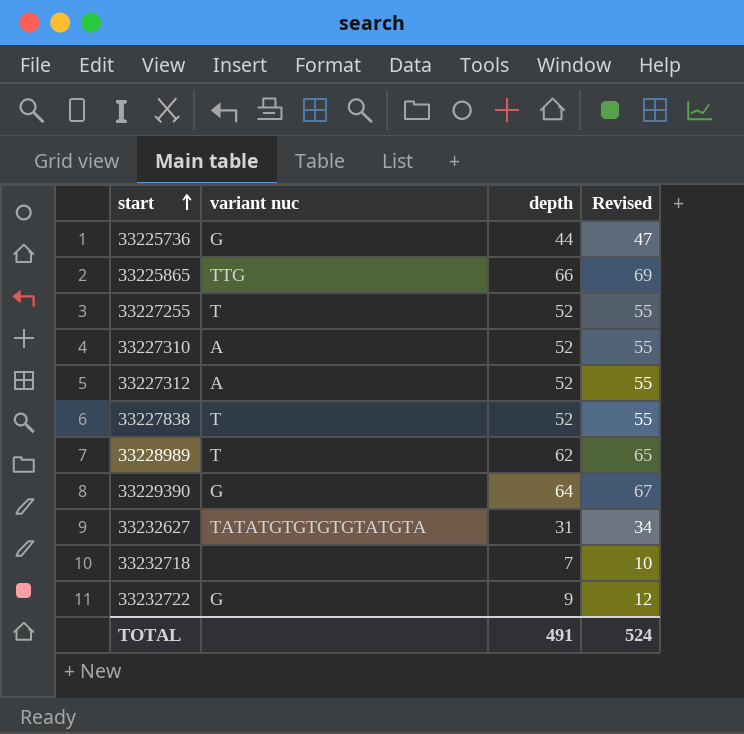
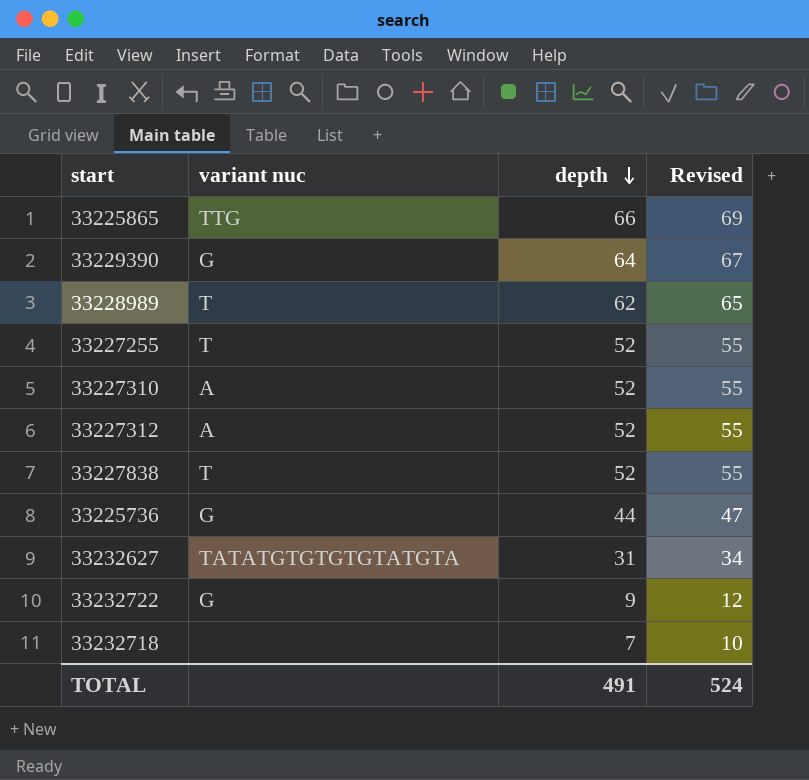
row order: start ascending -> depth descending

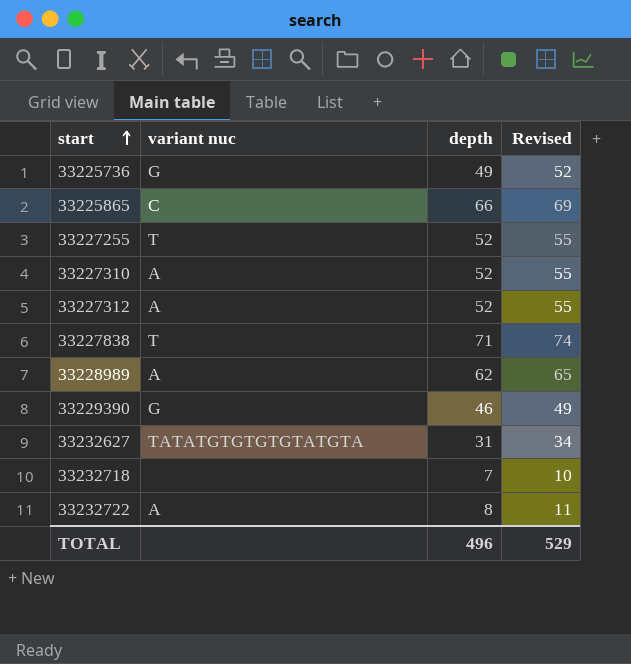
row order: depth descending -> start ascending
33225736 | depth: 44 -> 49
33225736 | Revised: 47 -> 52
33225865 | variant nuc: TTG -> C
33227838 | depth: 52 -> 71
33227838 | Revised: 55 -> 74
33228989 | variant nuc: T -> A
33229390 | depth: 64 -> 46
33229390 | Revised: 67 -> 49
33232722 | variant nuc: G -> A
33232722 | depth: 9 -> 8
33232722 | Revised: 12 -> 11
TOTAL | depth: 491 -> 496
TOTAL | Revised: 524 -> 529

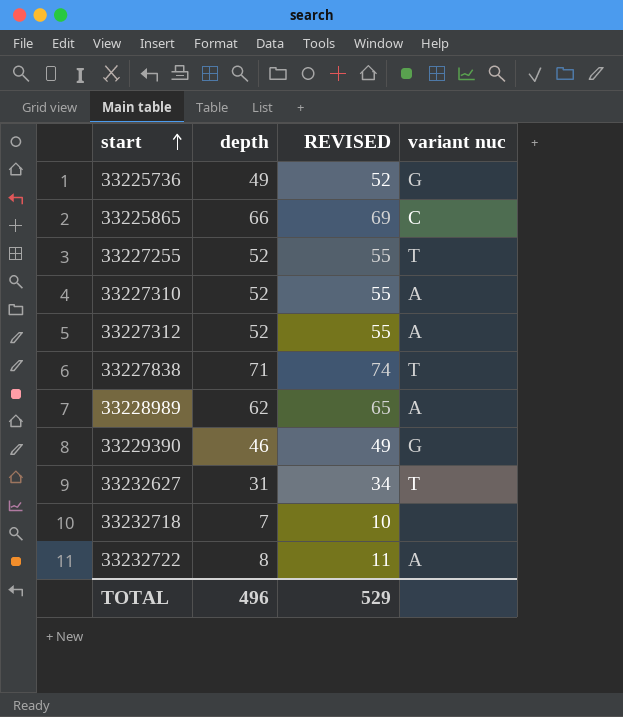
column name: Revised -> REVISED
column variant nuc | position: 2 -> 4
33232627 | variant nuc: TATATGTGTGTGTATGTA -> T

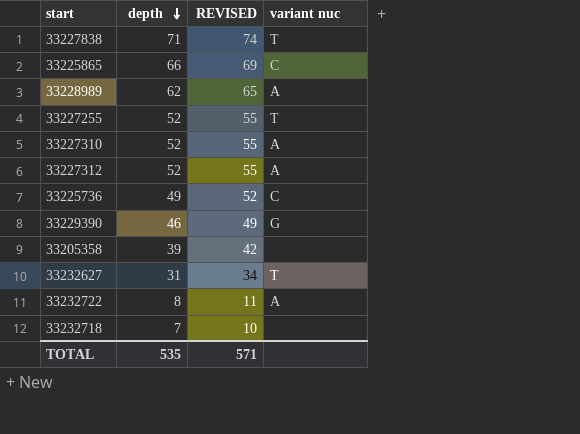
row order: start ascending -> depth descending
33225736 | variant nuc: G -> C
row 33205358: none -> 39 | 42 | none
TOTAL | depth: 496 -> 535
TOTAL | REVISED: 529 -> 571

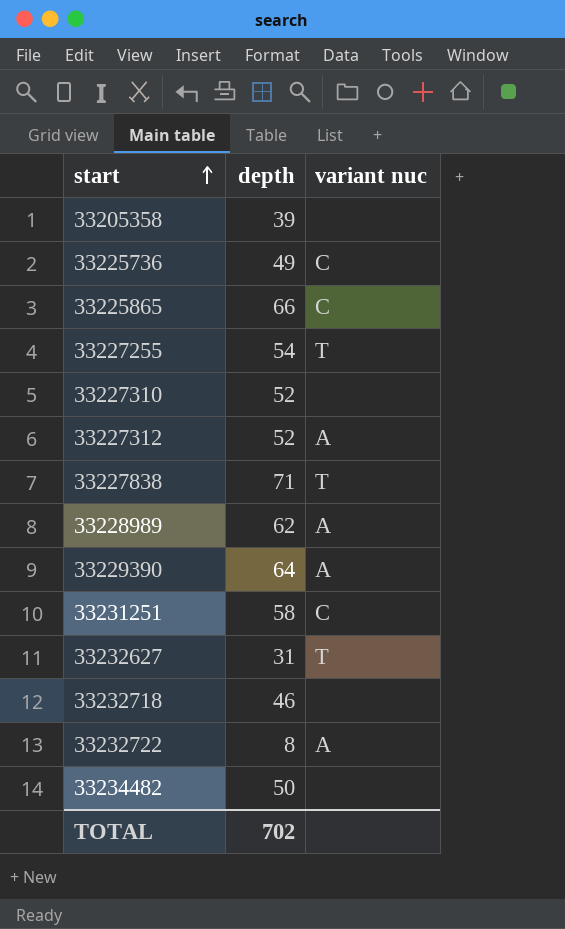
row order: depth descending -> start ascending
column REVISED | formula: [depth] + 3 -> none
33227255 | depth: 52 -> 54
33227310 | variant nuc: A -> none
33229390 | depth: 46 -> 64
33229390 | variant nuc: G -> A
row 33231251: none -> 58 | C
33232718 | depth: 7 -> 46
row 33234482: none -> 50 | none
TOTAL | depth: 535 -> 702

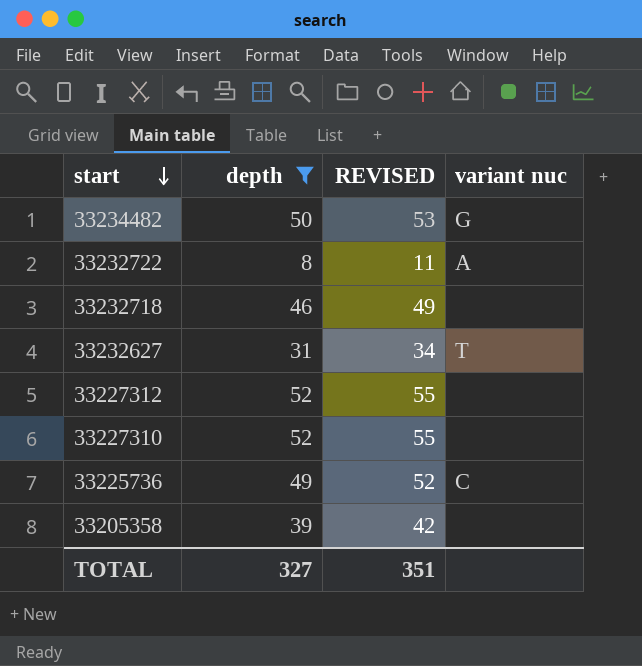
filter: none -> depth <= 52
row order: start ascending -> start descending
column REVISED | formula: none -> [depth] + 3
33234482 | variant nuc: none -> G
33227312 | variant nuc: A -> none
TOTAL | depth: 702 -> 327

